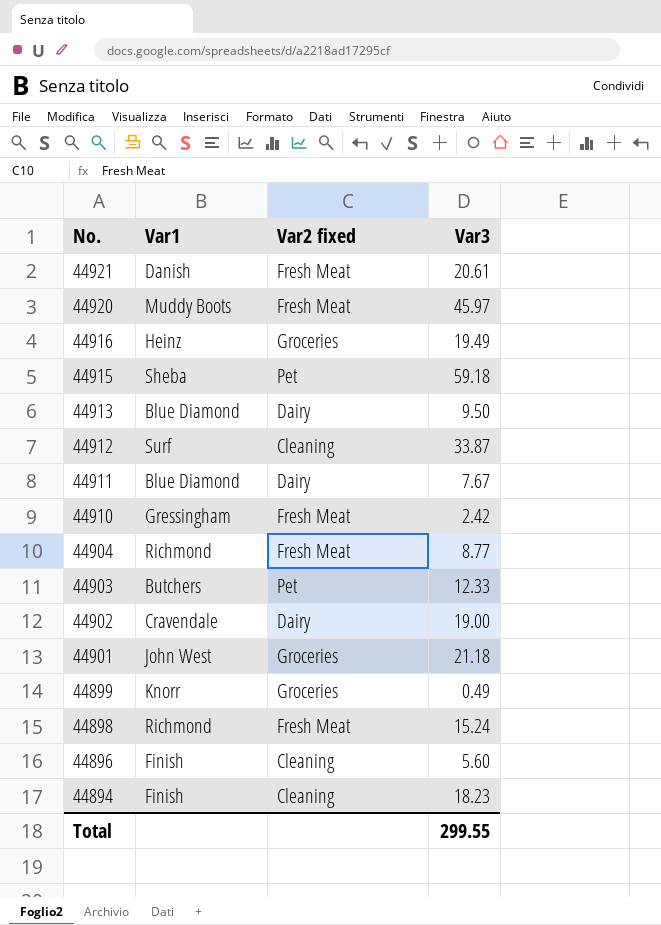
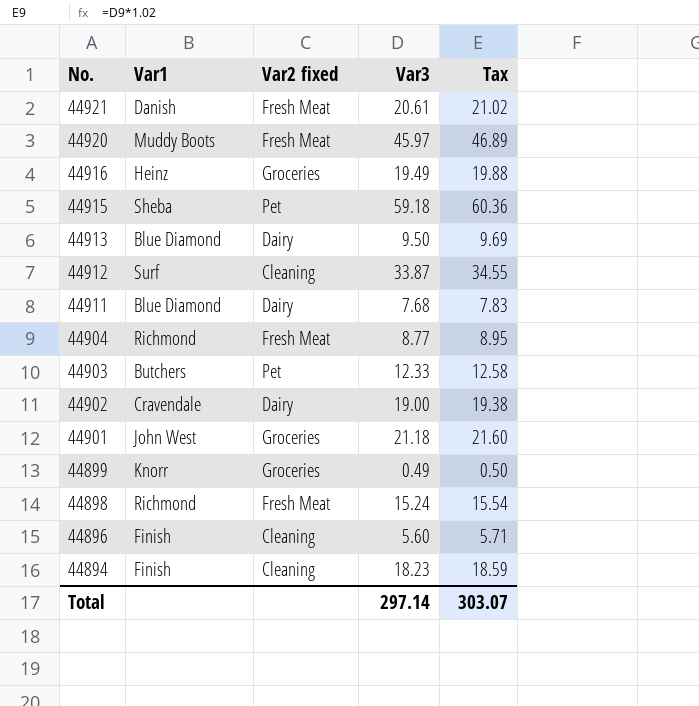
column Tax | formula: none -> [Var3] * 1.02
row 44910: Gressingham | Fresh Meat | 2.42 -> none
44911 | Var3: 7.67 -> 7.68
Total | Var3: 299.55 -> 297.14

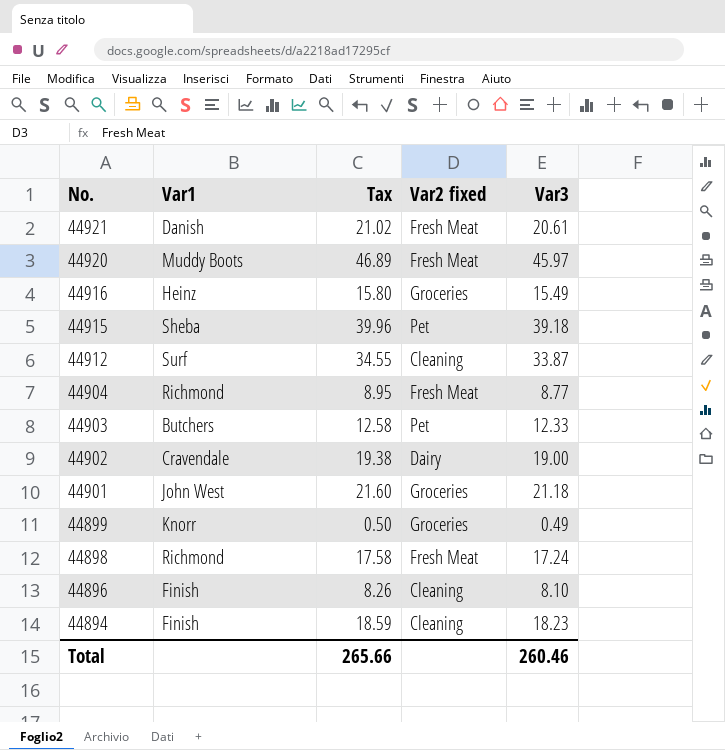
column Tax | position: 5 -> 3
row 44913: Blue Diamond | Dairy | 9.50 | 9.69 -> none
row 44911: Blue Diamond | Dairy | 7.68 | 7.83 -> none
44916 | Tax: 19.88 -> 15.80
44916 | Var3: 19.49 -> 15.49
44915 | Tax: 60.36 -> 39.96
44915 | Var3: 59.18 -> 39.18
44898 | Tax: 15.54 -> 17.58
44898 | Var3: 15.24 -> 17.24
44896 | Tax: 5.71 -> 8.26
44896 | Var3: 5.60 -> 8.10
Total | Tax: 303.07 -> 265.66
Total | Var3: 297.14 -> 260.46

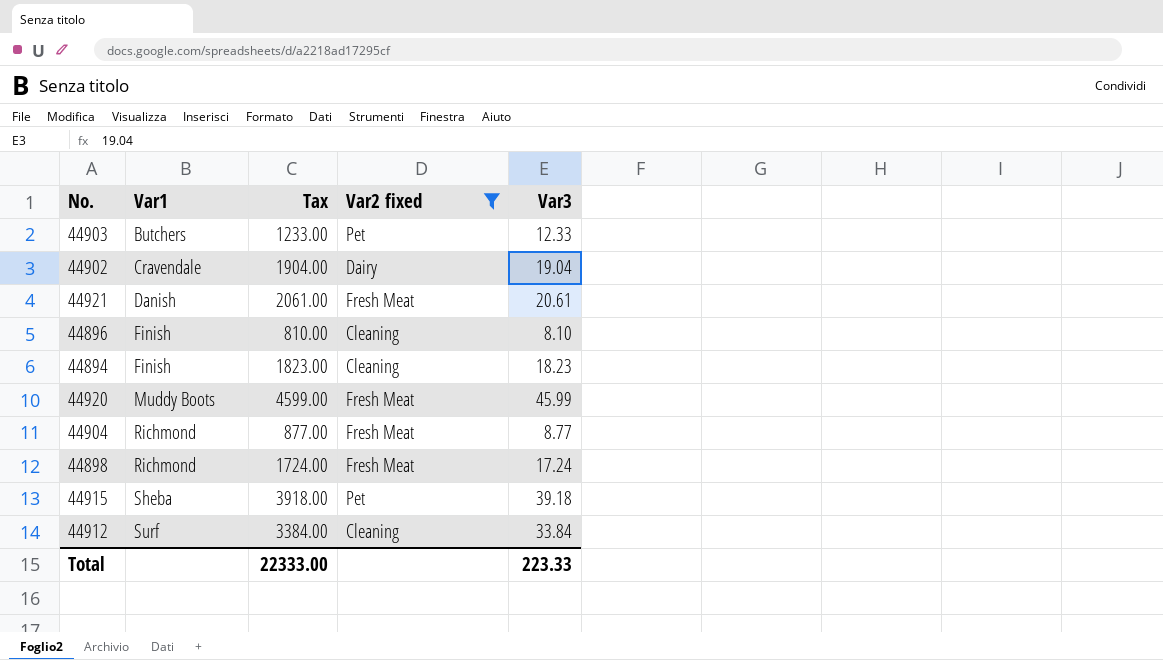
filter: none -> Var2 fixed != Groceries
row order: No. descending -> Var1 ascending
column Tax | formula: [Var3] * 1.02 -> [Var3] * 100
44902 | Var3: 19.00 -> 19.04
44920 | Var3: 45.97 -> 45.99
44912 | Var3: 33.87 -> 33.84
Total | Tax: 265.66 -> 22333.00
Total | Var3: 260.46 -> 223.33

